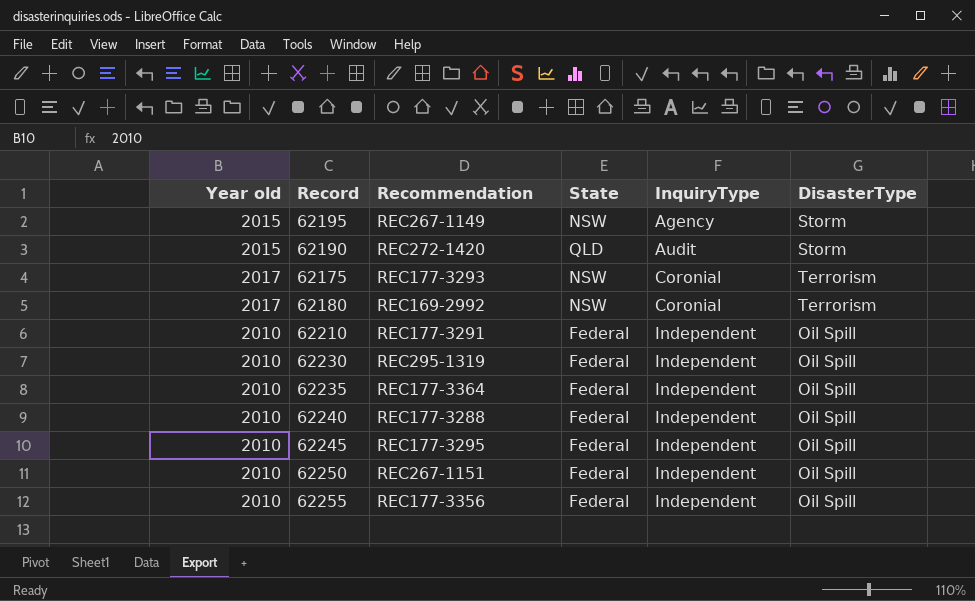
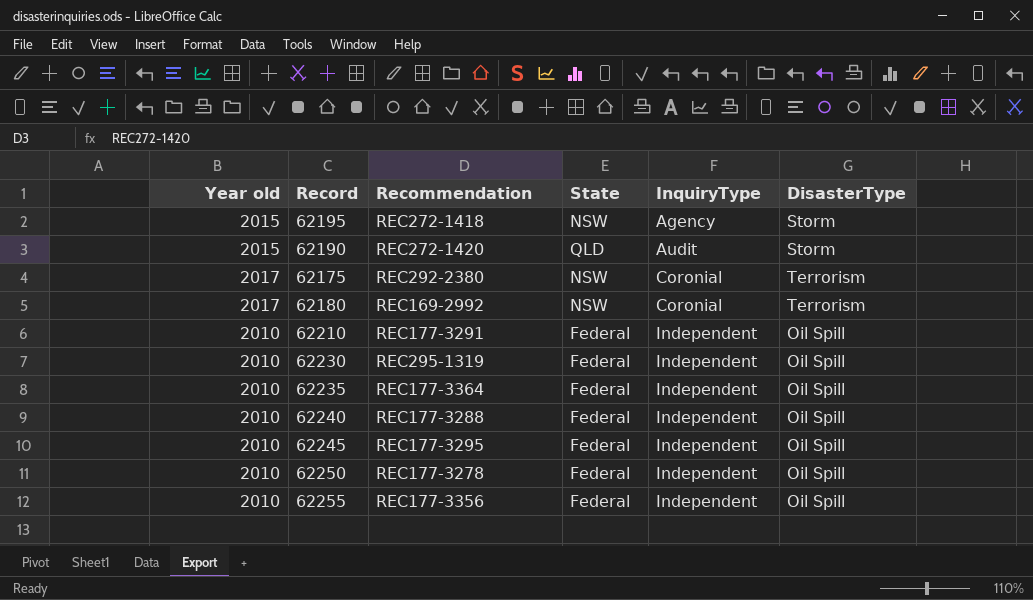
62195 | Recommendation: REC267-1149 -> REC272-1418
62175 | Recommendation: REC177-3293 -> REC292-2380
62250 | Recommendation: REC267-1151 -> REC177-3278

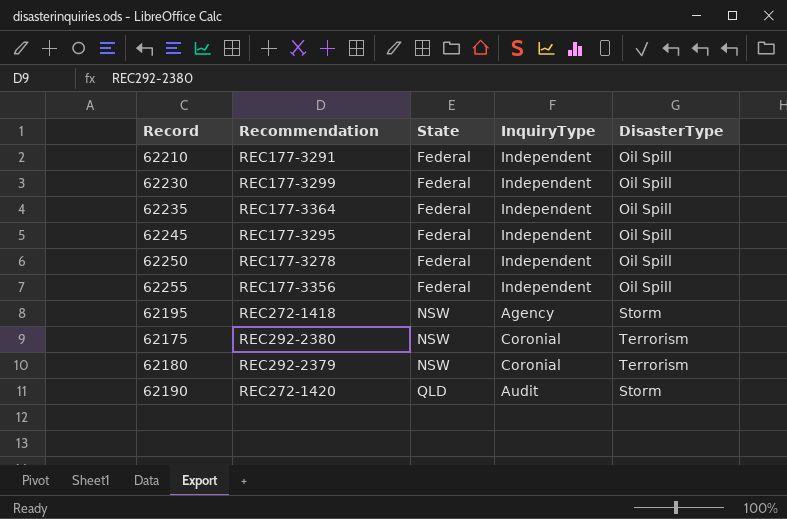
row order: InquiryType ascending -> State ascending
column Year old | position: 1 -> none
row 62240: 2010 | REC177-3288 | Federal | Independent | Oil Spill -> none
62230 | Recommendation: REC295-1319 -> REC177-3299
62180 | Recommendation: REC169-2992 -> REC292-2379

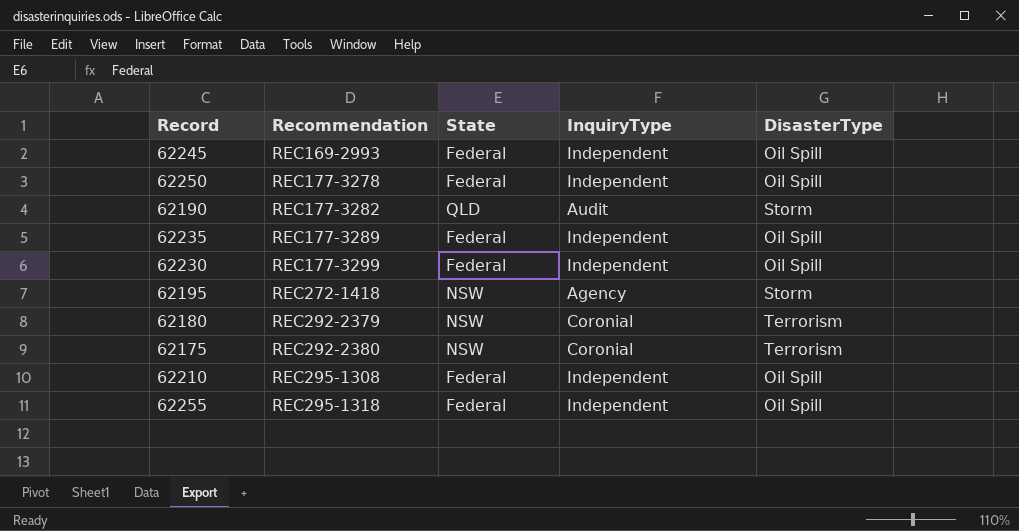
row order: State ascending -> Recommendation ascending
62245 | Recommendation: REC177-3295 -> REC169-2993
62190 | Recommendation: REC272-1420 -> REC177-3282
62235 | Recommendation: REC177-3364 -> REC177-3289
62210 | Recommendation: REC177-3291 -> REC295-1308
62255 | Recommendation: REC177-3356 -> REC295-1318

